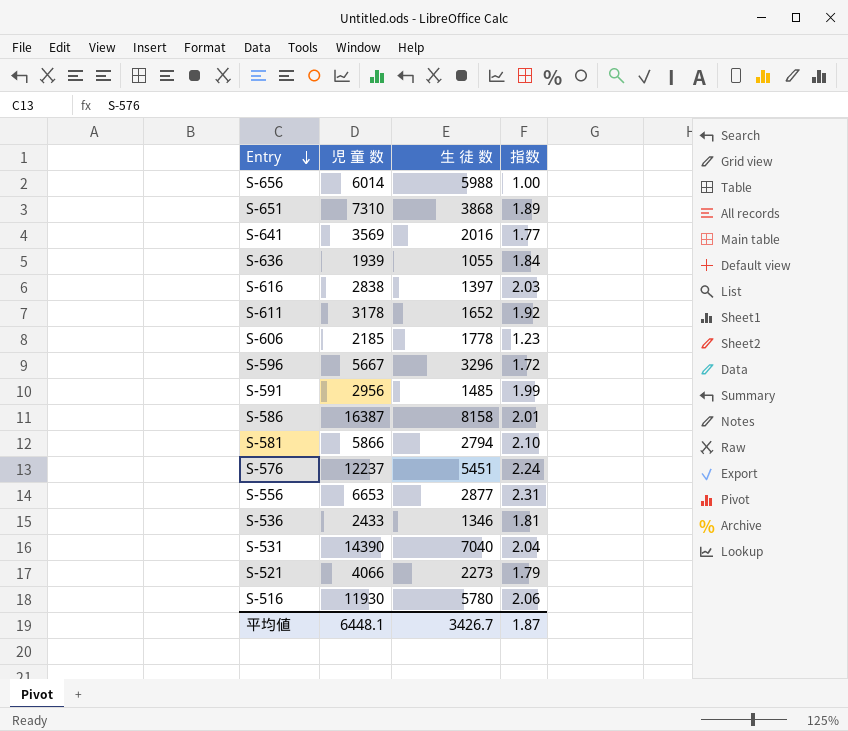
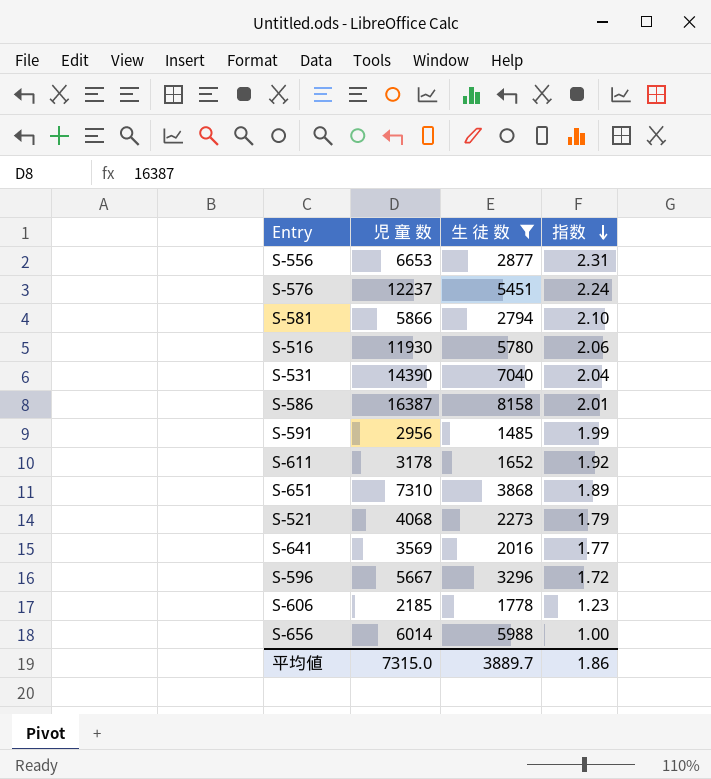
filter: none -> 生 徒 数 >= 1485
row order: Entry descending -> 指数 descending
S-521 | 児 童 数: 4066 -> 4068
平均値 | 児 童 数: 6448.1 -> 7315.0
平均値 | 生 徒 数: 3426.7 -> 3889.7
平均値 | 指数: 1.87 -> 1.86

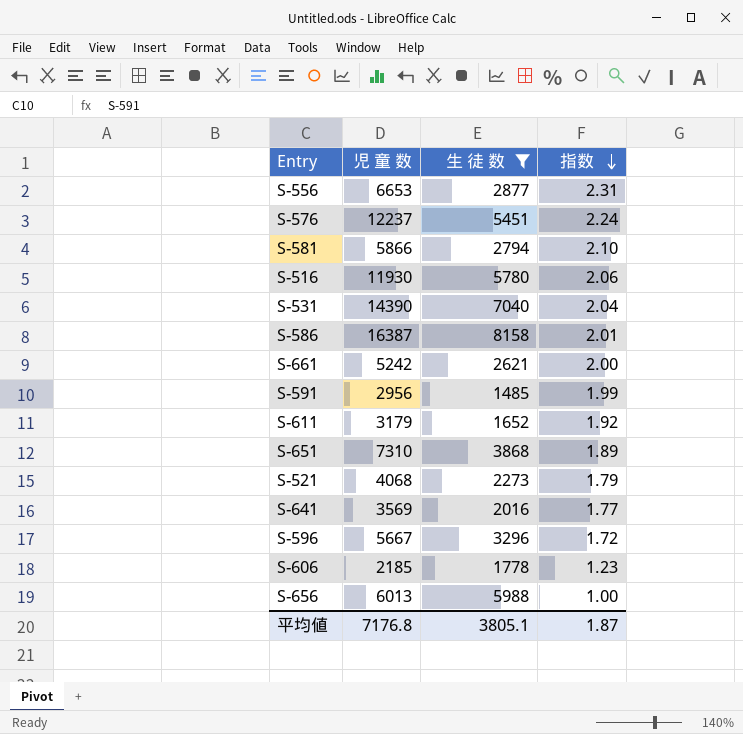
row S-661: none -> 5242 | 2621 | 2.00
S-611 | 児 童 数: 3178 -> 3179
S-656 | 児 童 数: 6014 -> 6013
平均値 | 児 童 数: 7315.0 -> 7176.8
平均値 | 生 徒 数: 3889.7 -> 3805.1
平均値 | 指数: 1.86 -> 1.87

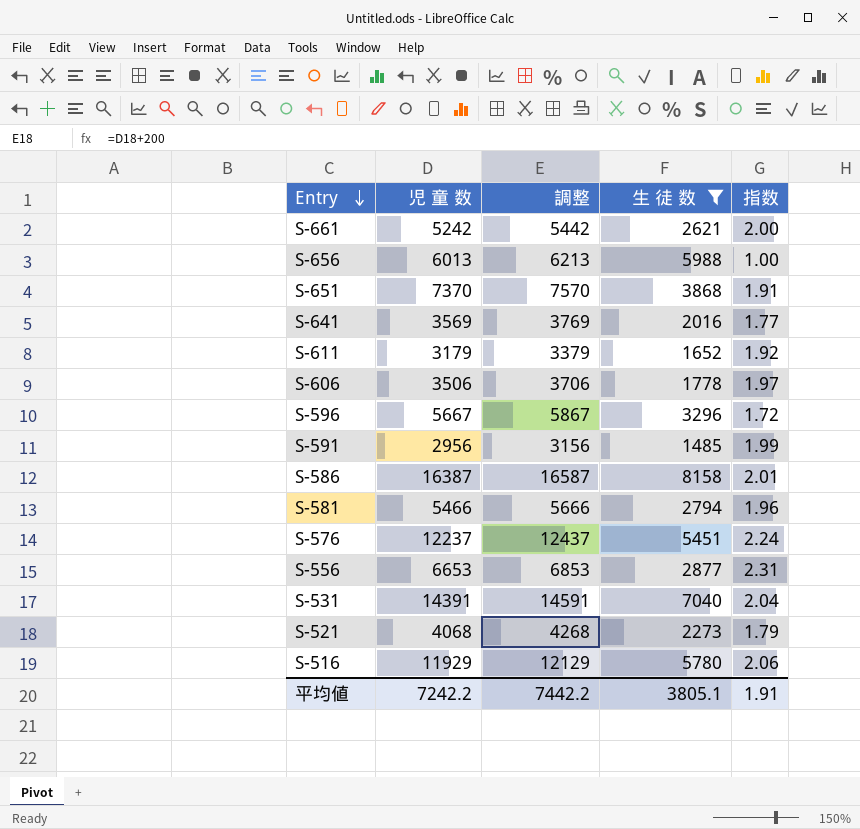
row order: 指数 descending -> Entry descending
column 調整 | formula: none -> [児 童 数] + 200
S-651 | 児 童 数: 7310 -> 7370
S-651 | 指数: 1.89 -> 1.91
S-606 | 児 童 数: 2185 -> 3506
S-606 | 指数: 1.23 -> 1.97
S-581 | 児 童 数: 5866 -> 5466
S-581 | 指数: 2.10 -> 1.96
S-531 | 児 童 数: 14390 -> 14391
S-516 | 児 童 数: 11930 -> 11929
平均値 | 児 童 数: 7176.8 -> 7242.2
平均値 | 指数: 1.87 -> 1.91

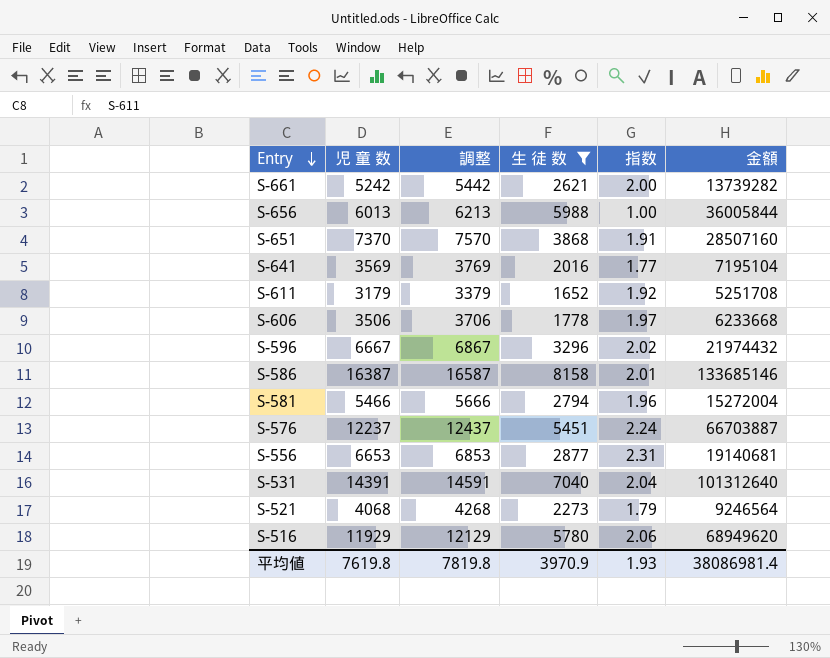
column 金額 | formula: none -> [児 童 数] * [生 徒 数]
row S-591: 2956 | 3156 | 1485 | 1.99 -> none
S-596 | 児 童 数: 5667 -> 6667
S-596 | 調整: 5867 -> 6867
S-596 | 指数: 1.72 -> 2.02
平均値 | 児 童 数: 7242.2 -> 7619.8
平均値 | 調整: 7442.2 -> 7819.8
平均値 | 生 徒 数: 3805.1 -> 3970.9
平均値 | 指数: 1.91 -> 1.93

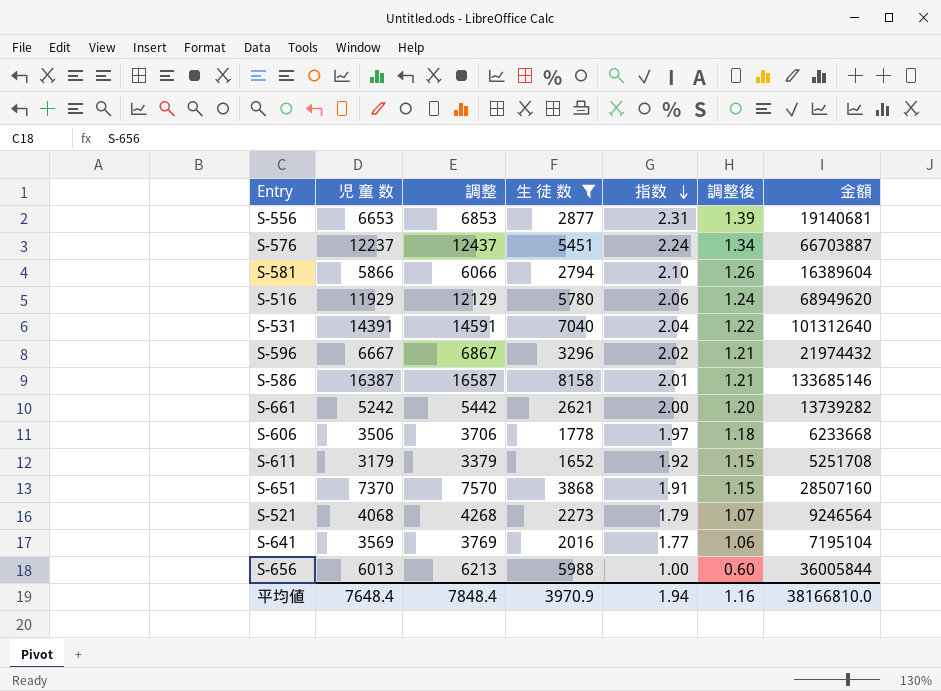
row order: Entry descending -> 指数 descending
column 調整後 | formula: none -> [指数] * 0.6
S-581 | 児 童 数: 5466 -> 5866
S-581 | 調整: 5666 -> 6066
S-581 | 指数: 1.96 -> 2.10
S-581 | 金額: 15272004 -> 16389604
平均値 | 児 童 数: 7619.8 -> 7648.4
平均値 | 調整: 7819.8 -> 7848.4
平均値 | 指数: 1.93 -> 1.94
平均値 | 金額: 38086981.4 -> 38166810.0

